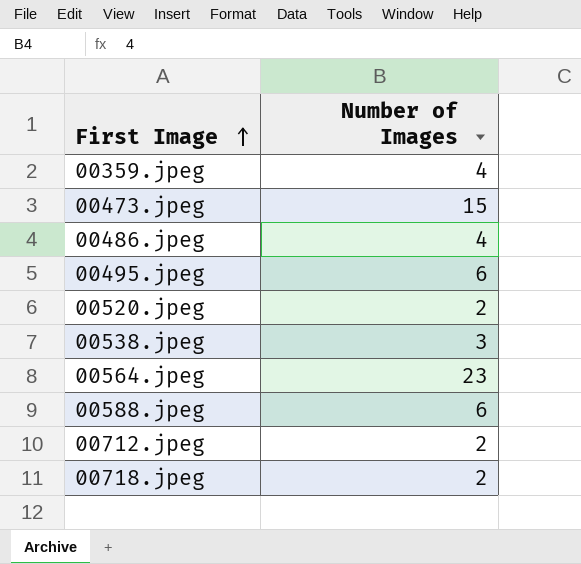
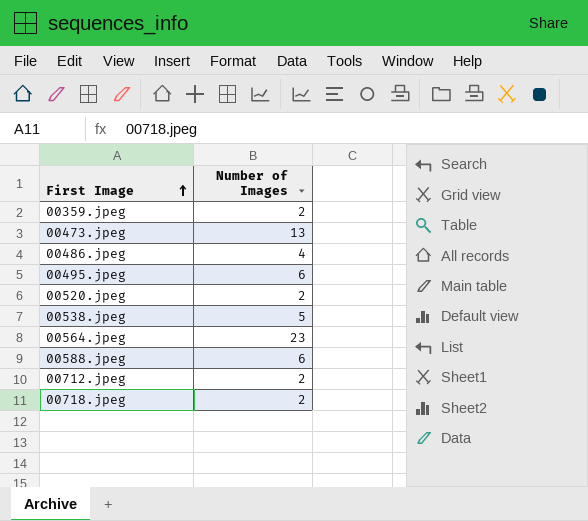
00359.jpeg | Number of Images: 4 -> 2
00473.jpeg | Number of Images: 15 -> 13
00538.jpeg | Number of Images: 3 -> 5

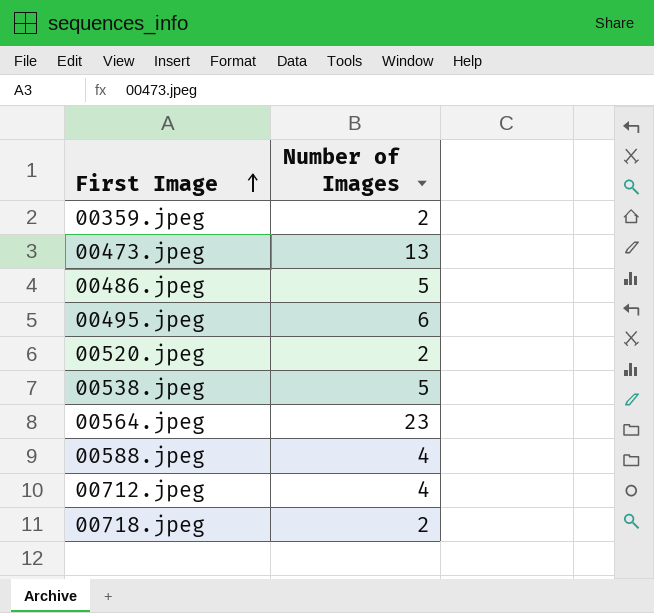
00486.jpeg | Number of Images: 4 -> 5
00588.jpeg | Number of Images: 6 -> 4
00712.jpeg | Number of Images: 2 -> 4

